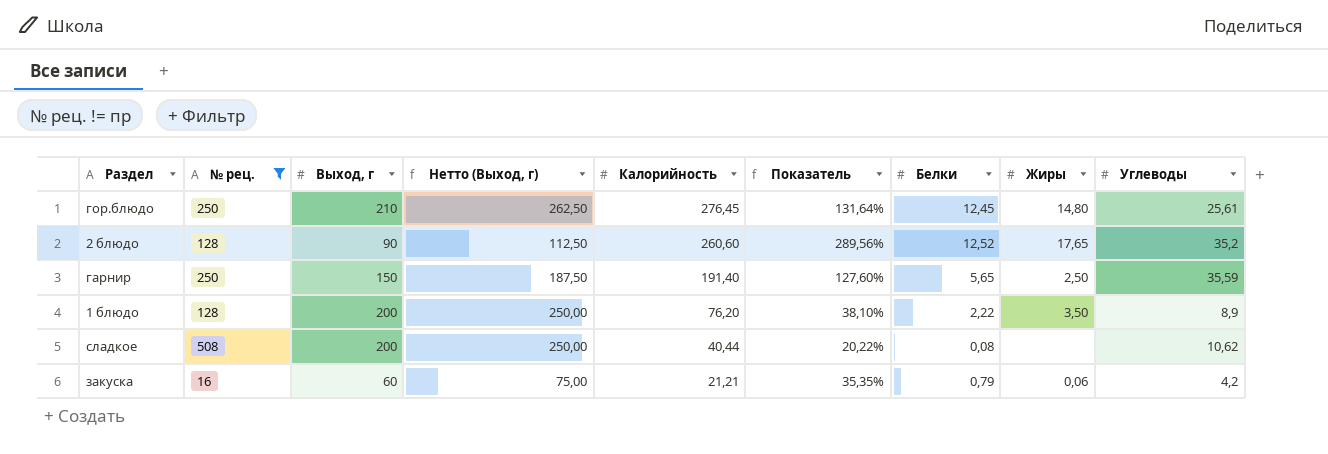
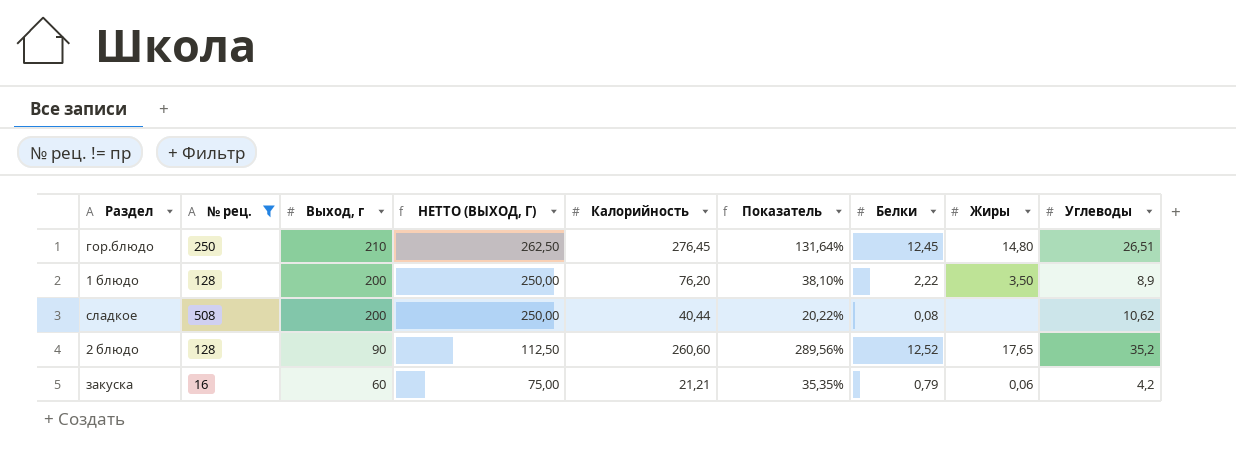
row order: Калорийность descending -> Выход, г descending
column name: Нетто (Выход, г) -> НЕТТО (ВЫХОД, Г)
row гарнир: 250 | 150 | 187,50 | 191,40 | 127,60% | 5,65 | 2,50 | 35,59 -> none
гор.блюдо | Углеводы: 25,61 -> 26,51

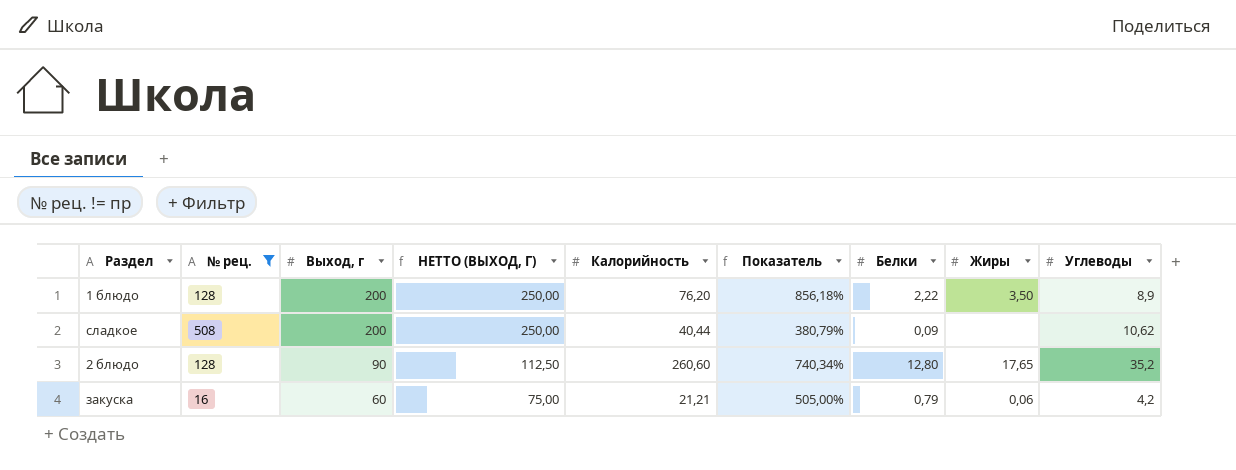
column Показатель | formula: [Калорийность] / [Выход, г] -> [Калорийность] / [Углеводы]
row гор.блюдо: 250 | 210 | 262,50 | 276,45 | 131,64% | 12,45 | 14,80 | 26,51 -> none
сладкое | Белки: 0,08 -> 0,09
2 блюдо | Белки: 12,52 -> 12,80

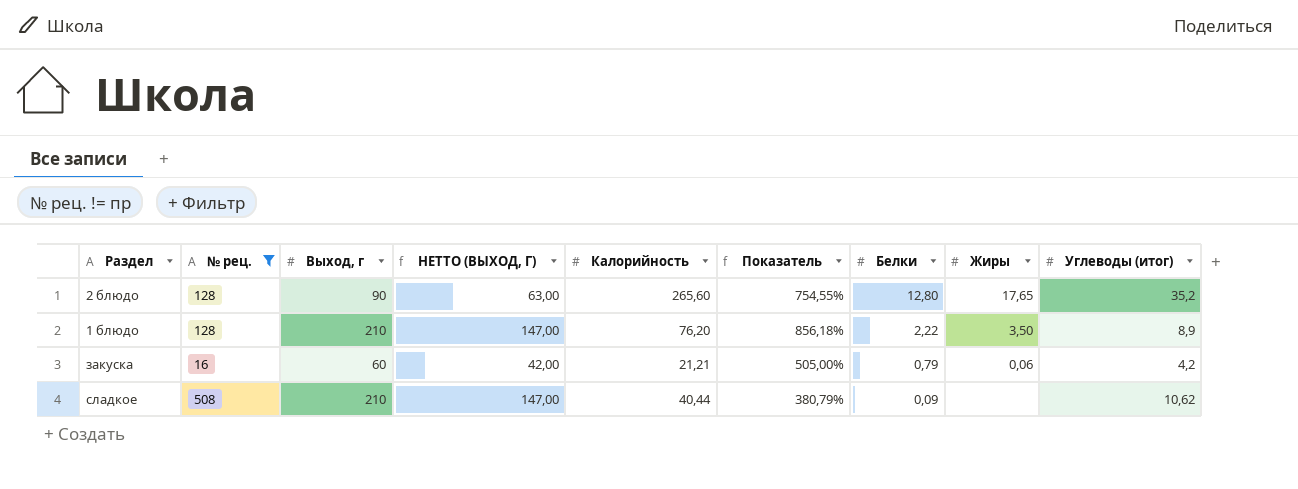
row order: Выход, г descending -> Белки descending
column НЕТТО (ВЫХОД, Г) | formula: [Выход, г] * 1,25 -> [Выход, г] * 0,7
column name: Углеводы -> Углеводы (итог)
2 блюдо | Калорийность: 260,60 -> 265,60
2 блюдо | Показатель: 740,34% -> 754,55%
1 блюдо | Выход, г: 200 -> 210
сладкое | Выход, г: 200 -> 210

